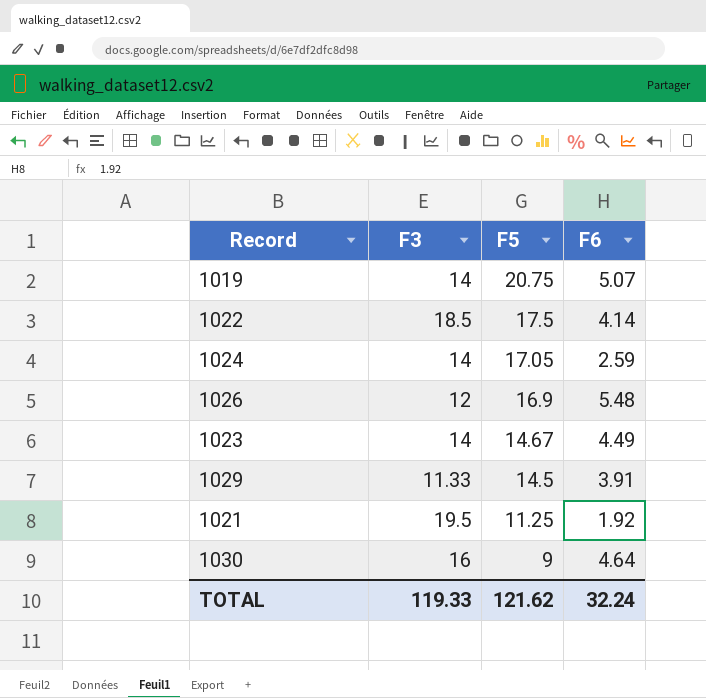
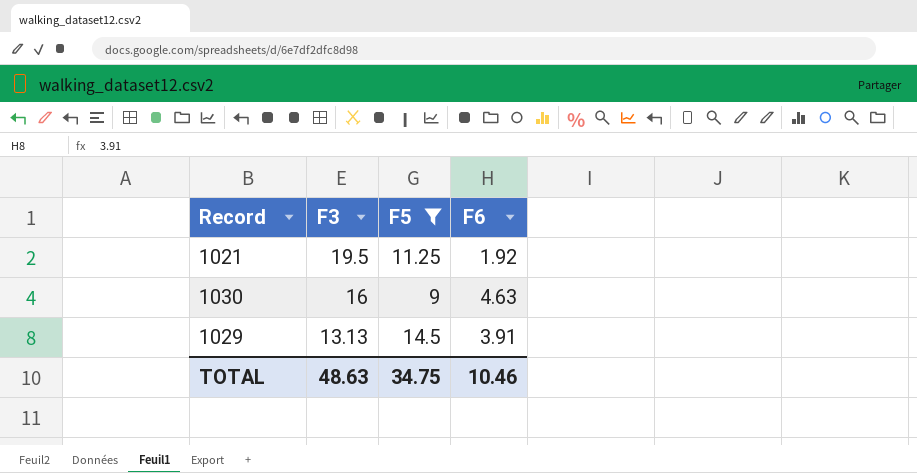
filter: none -> F5 <= 14.5
row order: F5 descending -> F3 descending
1030 | F6: 4.64 -> 4.63
1029 | F3: 11.33 -> 13.13
TOTAL | F3: 119.33 -> 48.63
TOTAL | F5: 121.62 -> 34.75
TOTAL | F6: 32.24 -> 10.46

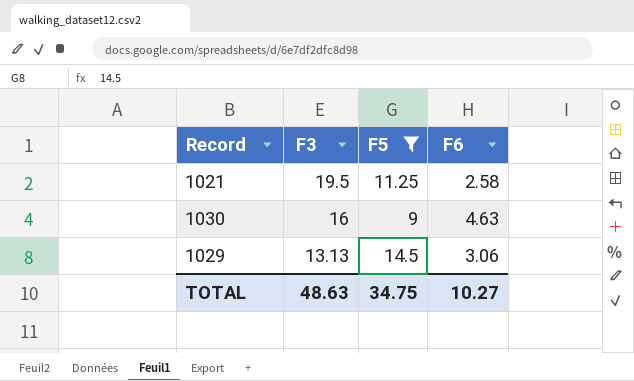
1021 | F6: 1.92 -> 2.58
1029 | F6: 3.91 -> 3.06
TOTAL | F6: 10.46 -> 10.27

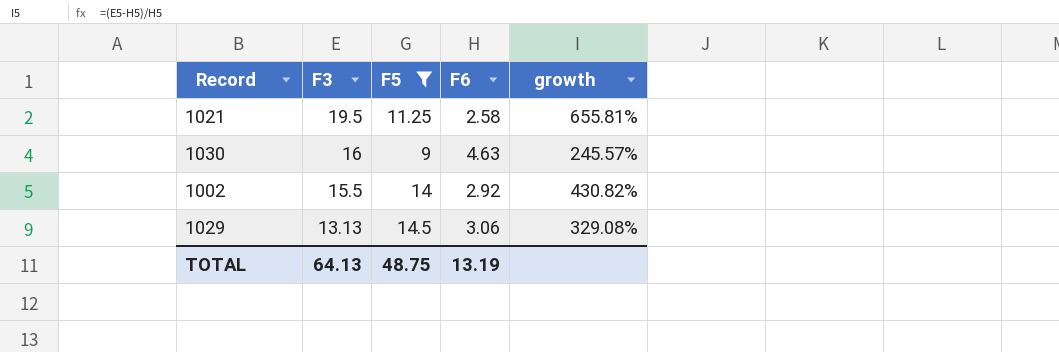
column growth | formula: none -> ([F3] - [F6]) / [F6]
row 1002: none -> 15.5 | 14 | 2.92 | 430.82%
TOTAL | F3: 48.63 -> 64.13
TOTAL | F5: 34.75 -> 48.75
TOTAL | F6: 10.27 -> 13.19

